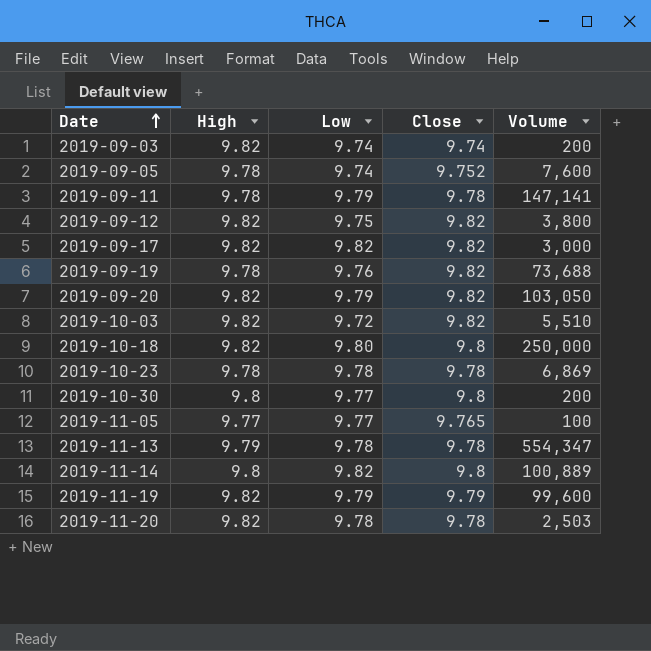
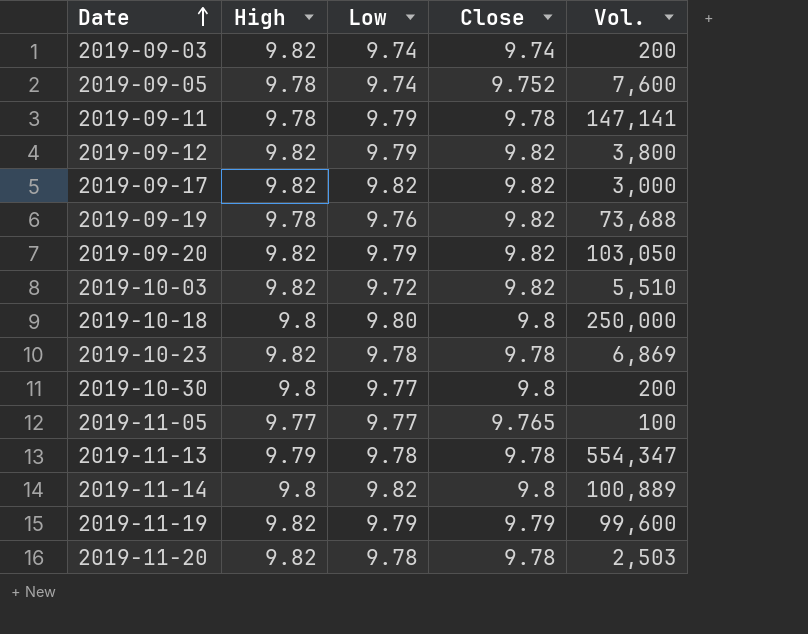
column name: Volume -> Vol.
2019-09-12 | Low: 9.75 -> 9.79
2019-10-18 | High: 9.82 -> 9.8
2019-10-23 | High: 9.78 -> 9.82

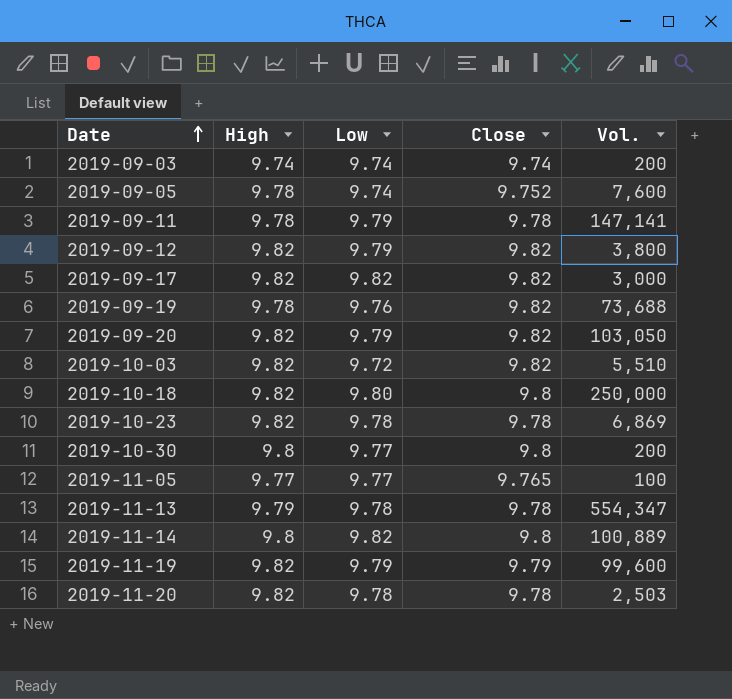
2019-09-03 | High: 9.82 -> 9.74
2019-10-18 | High: 9.8 -> 9.82

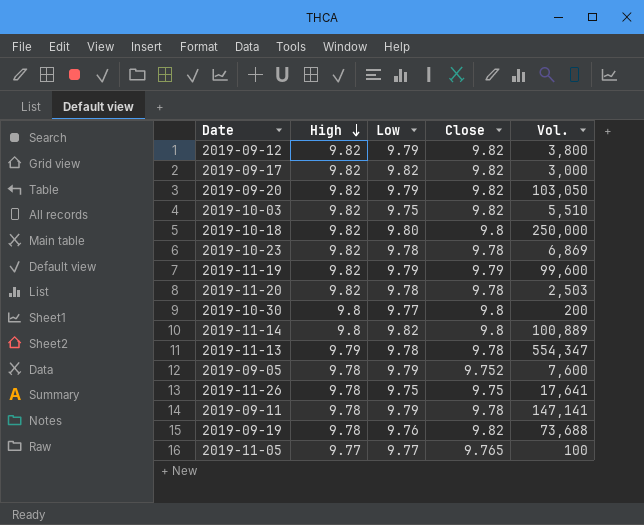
row order: Date ascending -> High descending
row 2019-09-03: 9.74 | 9.74 | 9.74 | 200 -> none
2019-10-03 | Low: 9.72 -> 9.75
2019-09-05 | Low: 9.74 -> 9.79
row 2019-11-26: none -> 9.78 | 9.75 | 9.75 | 17,641

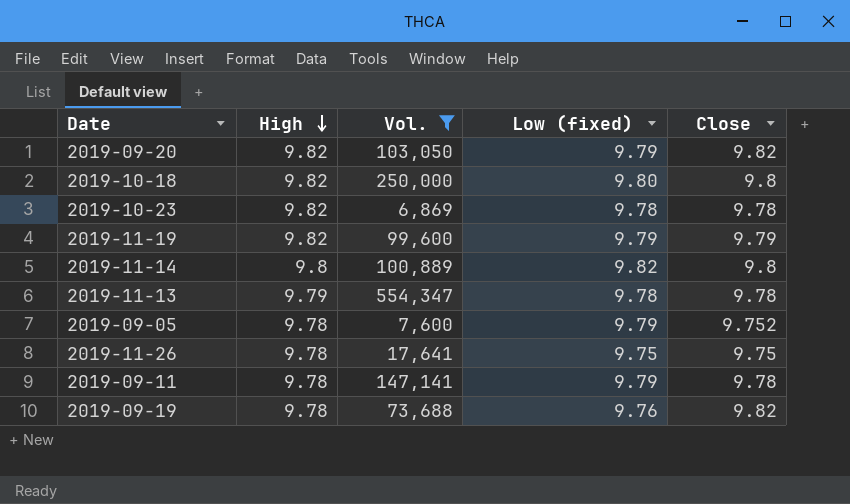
filter: none -> Vol. >= 6,869
column Vol. | position: 5 -> 3
column name: Low -> Low (fixed)

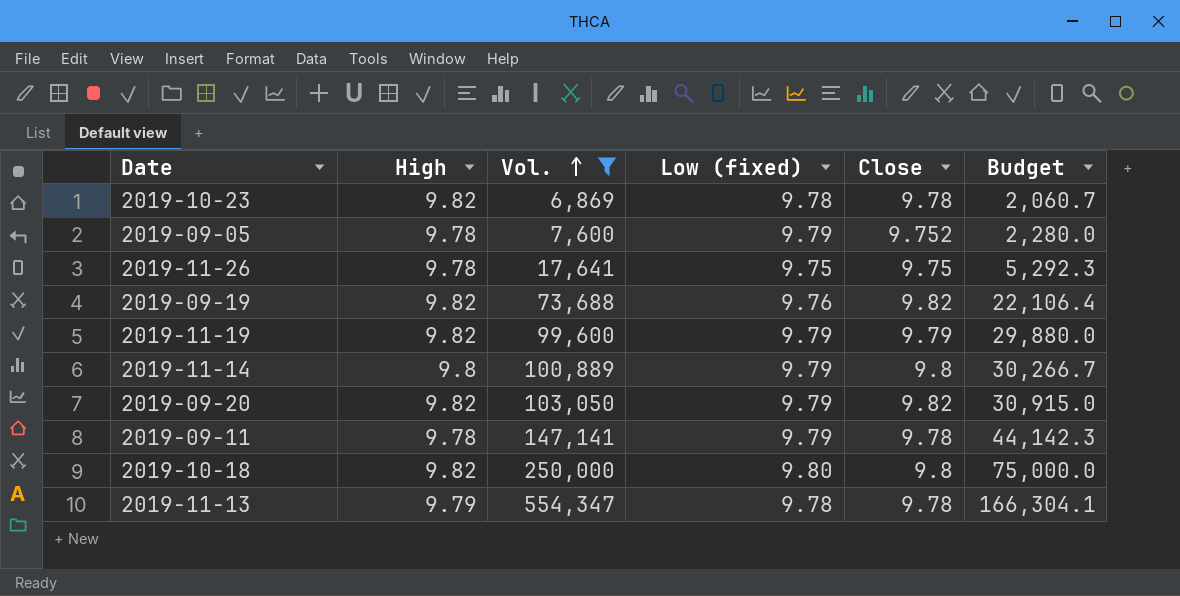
row order: High descending -> Vol. ascending
column Budget | formula: none -> [Vol.] * 0.3
2019-09-19 | High: 9.78 -> 9.82
2019-11-14 | Low (fixed): 9.82 -> 9.79

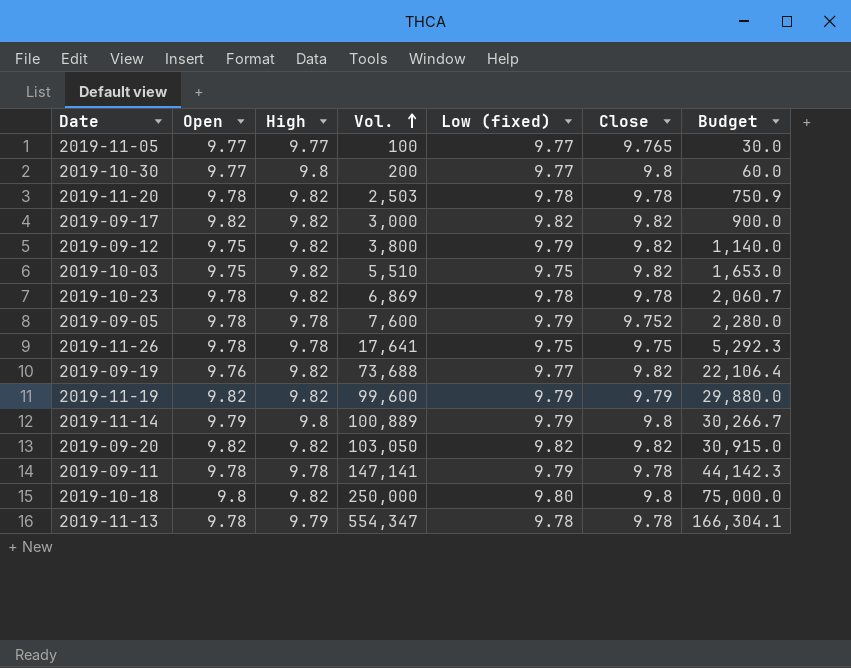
filter: Vol. >= 6,869 -> none
column Open | position: none -> 2
2019-09-19 | Low (fixed): 9.76 -> 9.77
2019-09-20 | Low (fixed): 9.79 -> 9.82

